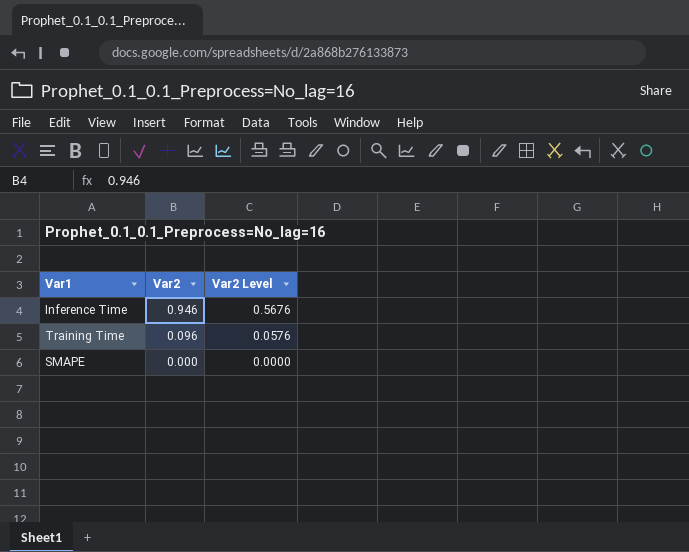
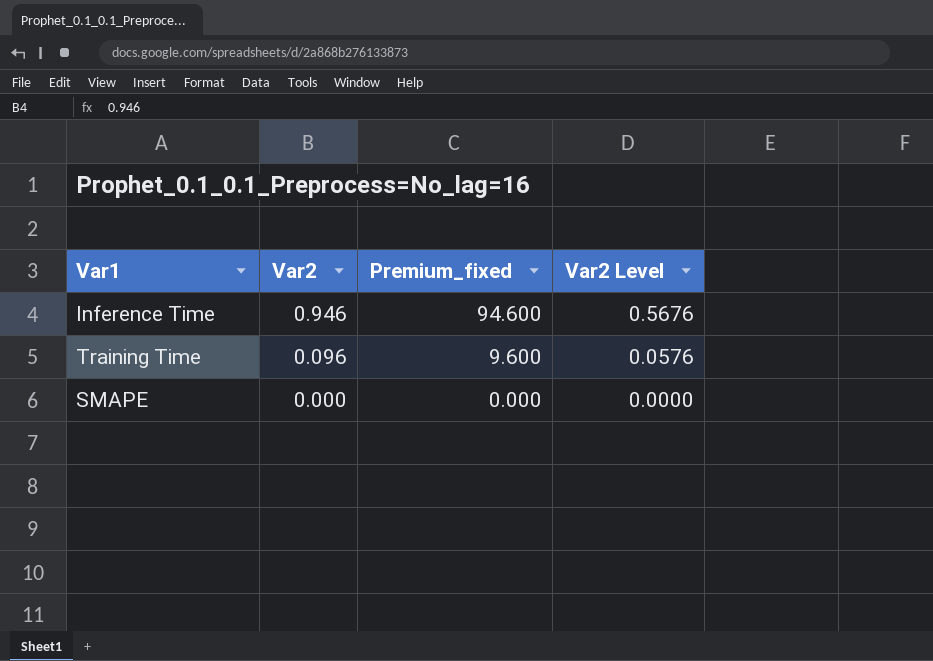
column Premium_fixed | formula: none -> [Var2] * 100

